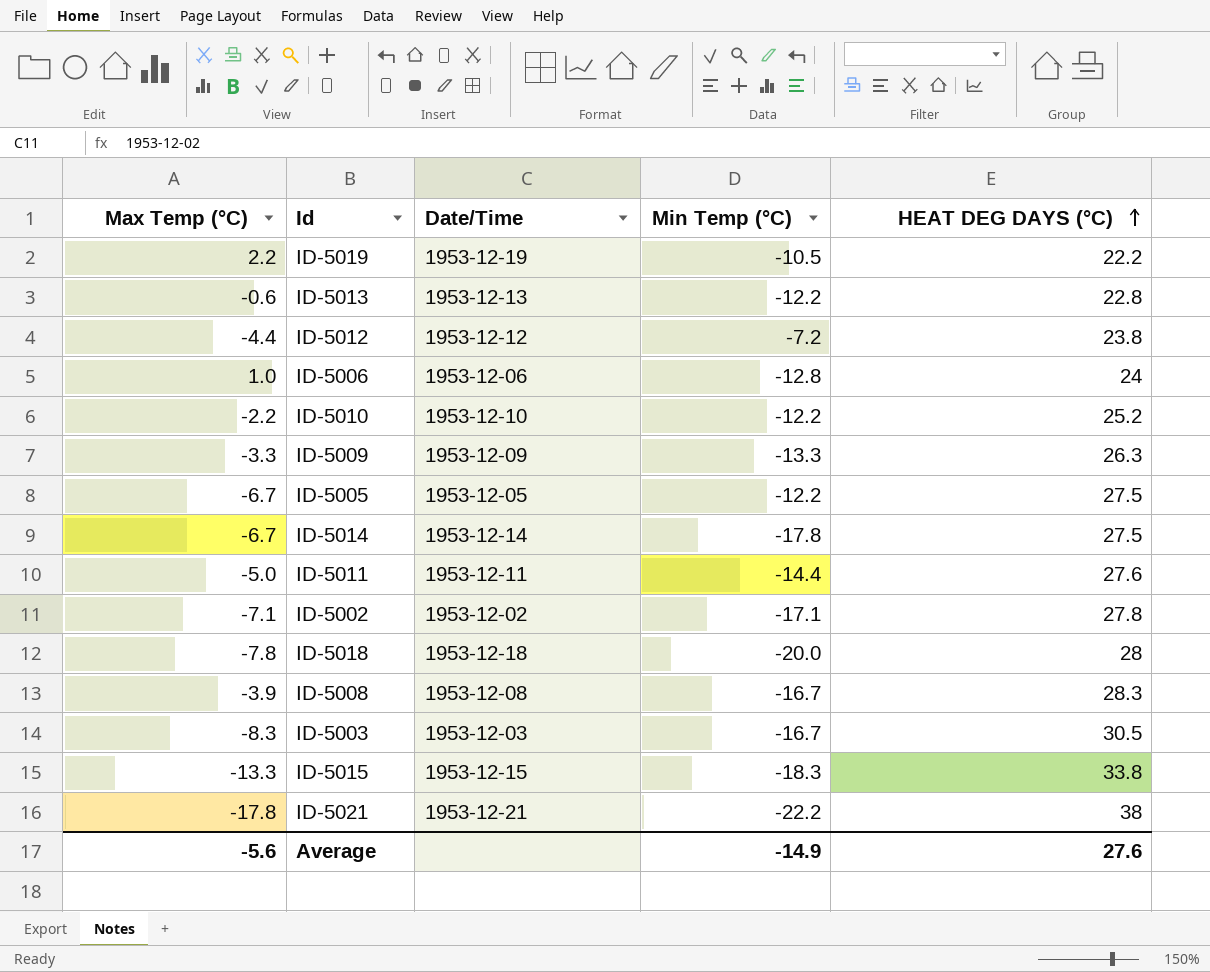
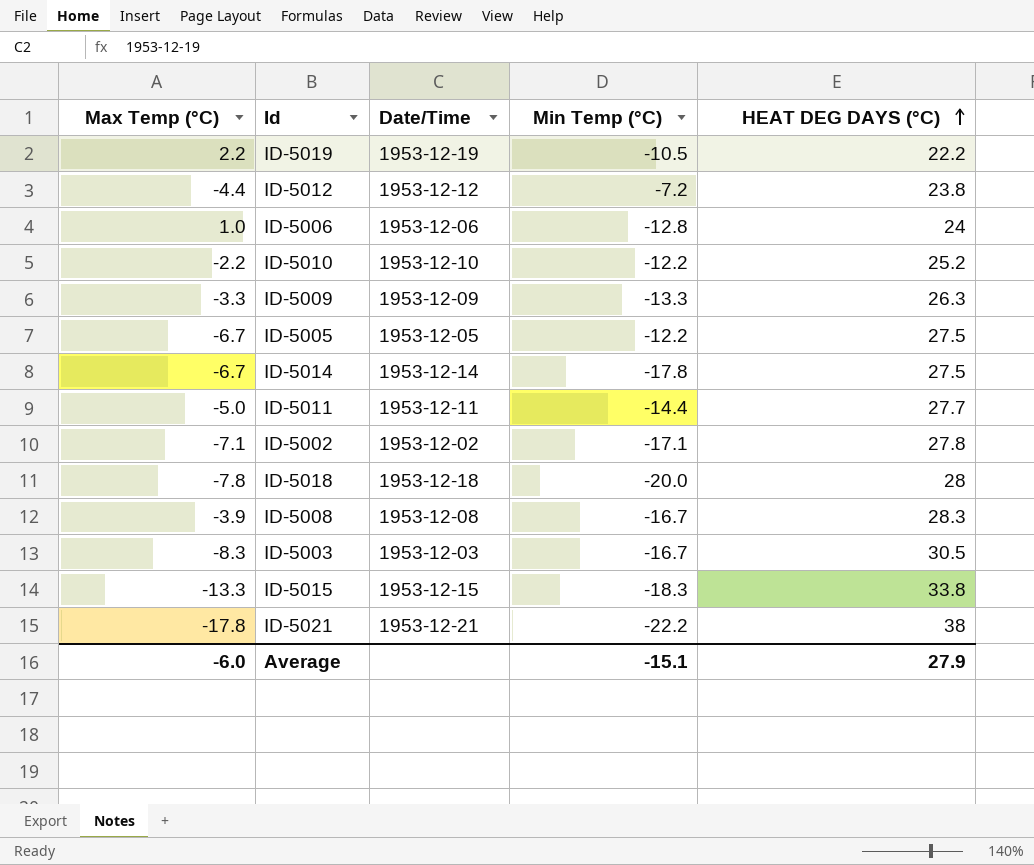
row ID-5013: -0.6 | 1953-12-13 | -12.2 | 22.8 -> none
ID-5011 | HEAT DEG DAYS (°C): 27.6 -> 27.7
Average | Max Temp (°C): -5.6 -> -6.0
Average | Min Temp (°C): -14.9 -> -15.1
Average | HEAT DEG DAYS (°C): 27.6 -> 27.9

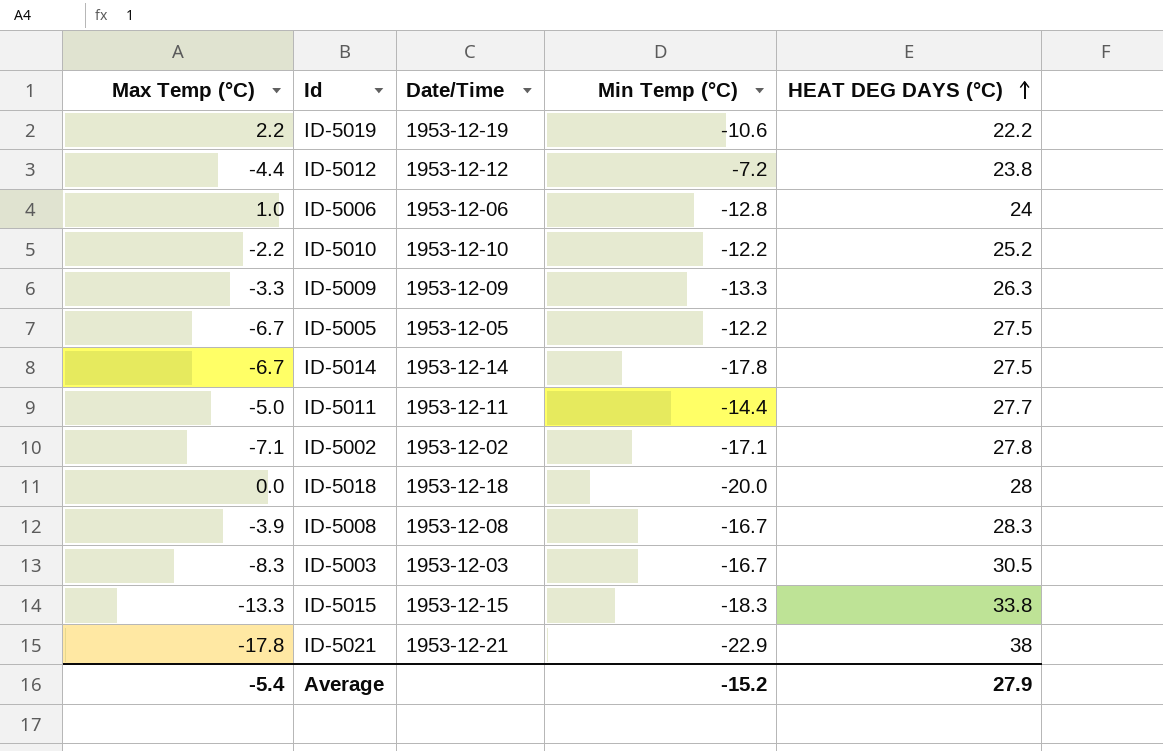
ID-5019 | Min Temp (°C): -10.5 -> -10.6
ID-5018 | Max Temp (°C): -7.8 -> 0.0
ID-5021 | Min Temp (°C): -22.2 -> -22.9
Average | Max Temp (°C): -6.0 -> -5.4
Average | Min Temp (°C): -15.1 -> -15.2

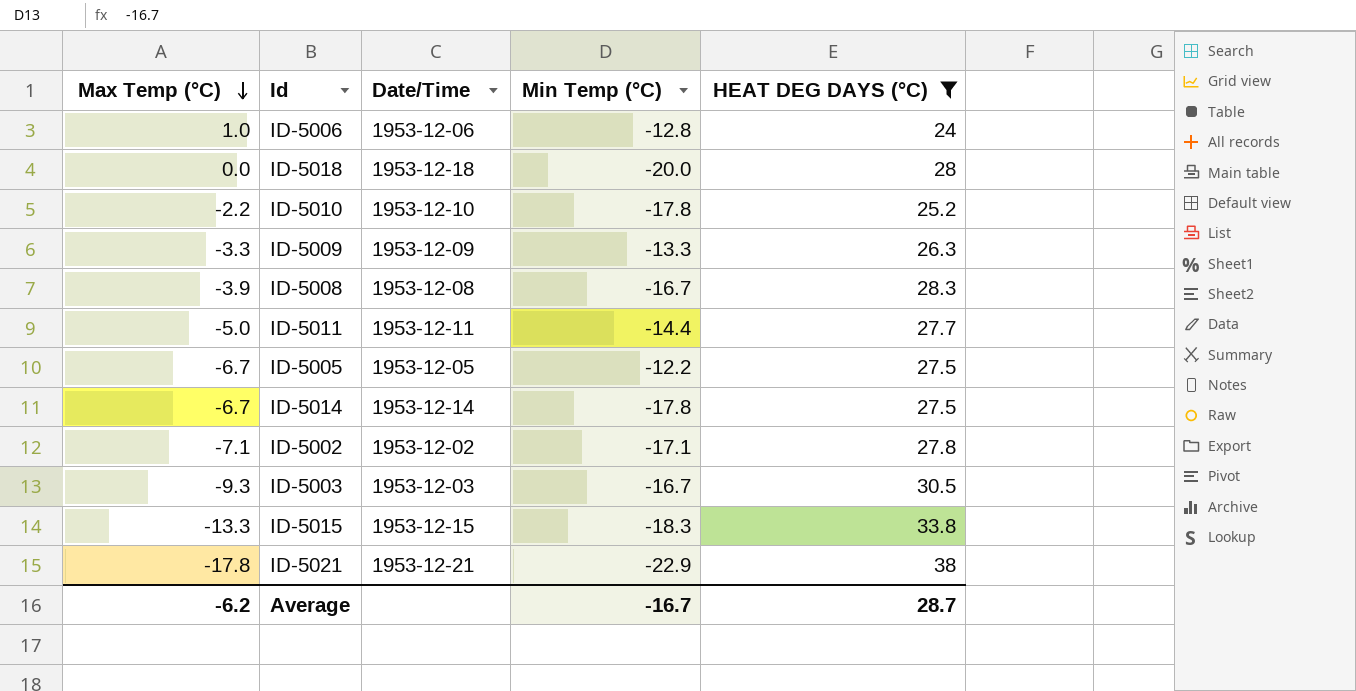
filter: none -> HEAT DEG DAYS (°C) >= 24
row order: HEAT DEG DAYS (°C) ascending -> Max Temp (°C) descending
ID-5010 | Min Temp (°C): -12.2 -> -17.8
ID-5003 | Max Temp (°C): -8.3 -> -9.3
Average | Max Temp (°C): -5.4 -> -6.2
Average | Min Temp (°C): -15.2 -> -16.7
Average | HEAT DEG DAYS (°C): 27.9 -> 28.7

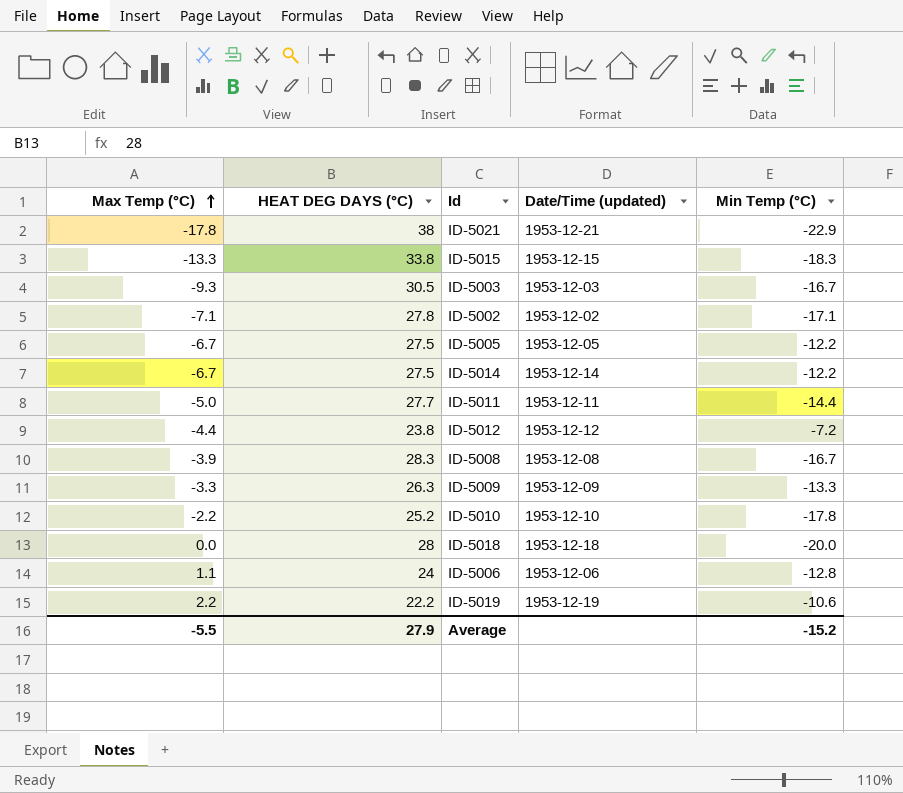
filter: HEAT DEG DAYS (°C) >= 24 -> none
row order: Max Temp (°C) descending -> Max Temp (°C) ascending
column HEAT DEG DAYS (°C) | position: 5 -> 2
column name: Date/Time -> Date/Time (updated)
ID-5014 | Min Temp (°C): -17.8 -> -12.2
ID-5006 | Max Temp (°C): 1.0 -> 1.1
Average | Max Temp (°C): -6.2 -> -5.5
Average | HEAT DEG DAYS (°C): 28.7 -> 27.9
Average | Min Temp (°C): -16.7 -> -15.2

